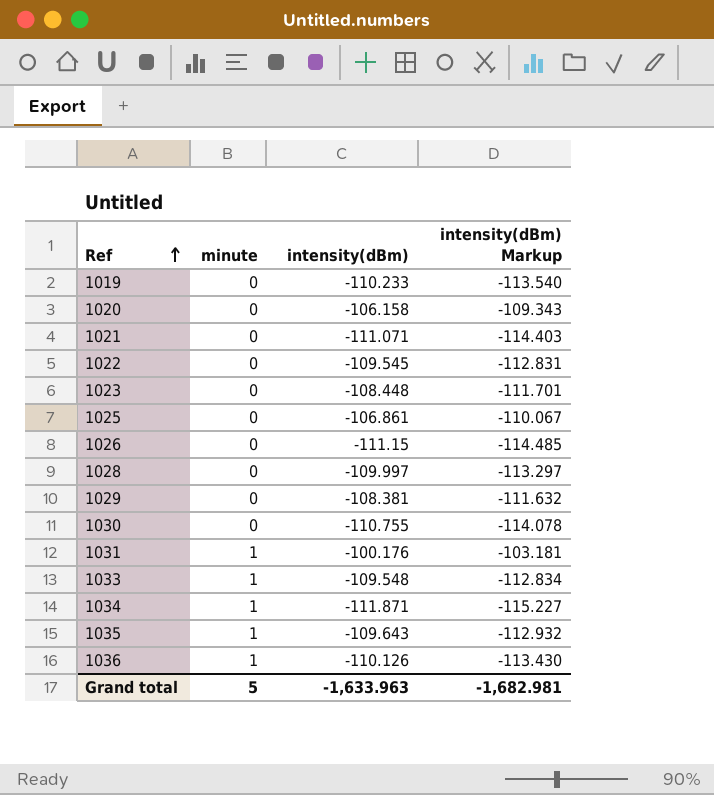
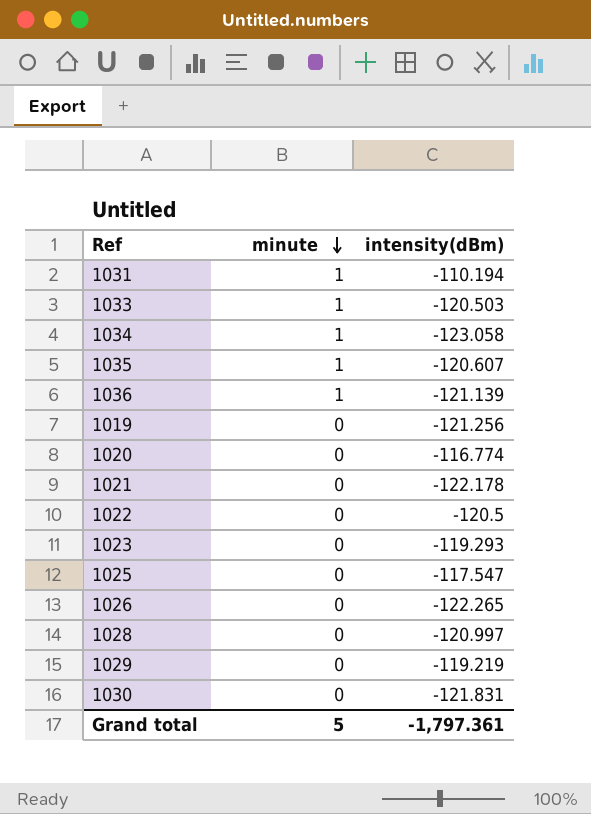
row order: Ref ascending -> minute descending
column intensity(dBm) Markup | formula: [intensity(dBm)] * 1.03 -> none
1031 | intensity(dBm): -100.176 -> -110.194
1033 | intensity(dBm): -109.548 -> -120.503
1034 | intensity(dBm): -111.871 -> -123.058
1035 | intensity(dBm): -109.643 -> -120.607
1036 | intensity(dBm): -110.126 -> -121.139
1019 | intensity(dBm): -110.233 -> -121.256
1020 | intensity(dBm): -106.158 -> -116.774
1021 | intensity(dBm): -111.071 -> -122.178
1022 | intensity(dBm): -109.545 -> -120.5
1023 | intensity(dBm): -108.448 -> -119.293
1025 | intensity(dBm): -106.861 -> -117.547
1026 | intensity(dBm): -111.15 -> -122.265
1028 | intensity(dBm): -109.997 -> -120.997
1029 | intensity(dBm): -108.381 -> -119.219
1030 | intensity(dBm): -110.755 -> -121.831
Grand total | intensity(dBm): -1,633.963 -> -1,797.361

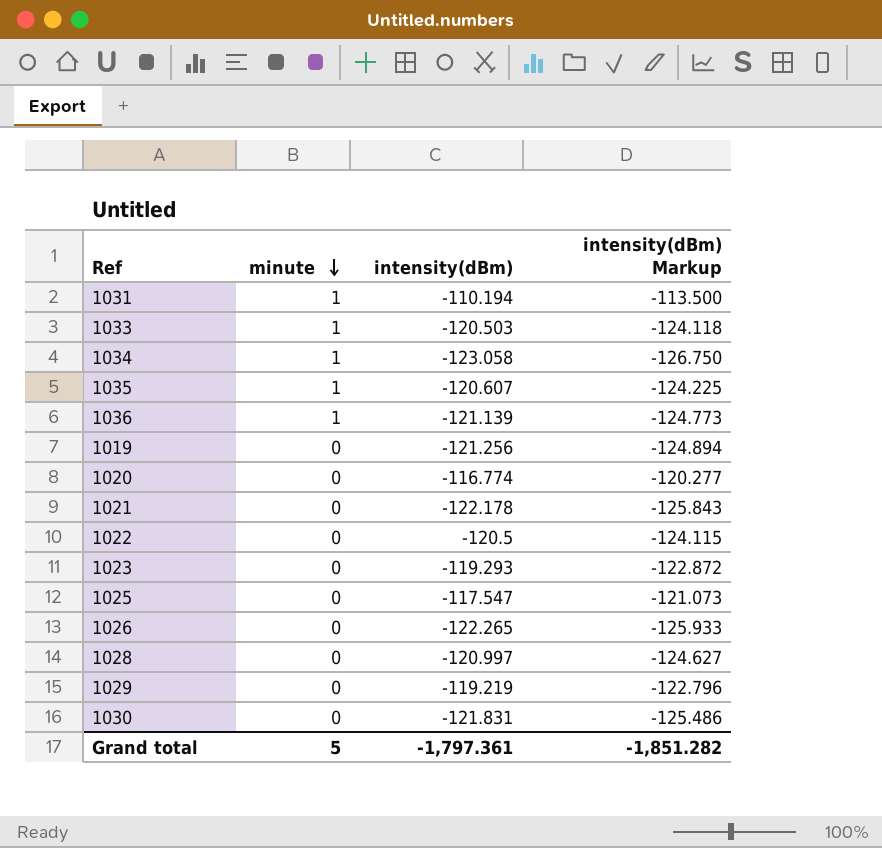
column intensity(dBm) Markup | formula: none -> [intensity(dBm)] * 1.03

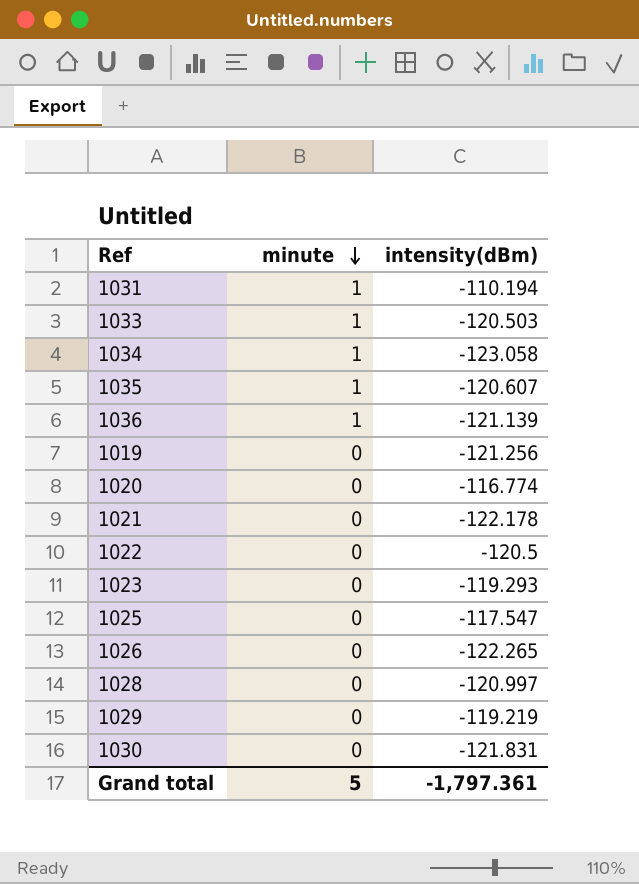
column intensity(dBm) Markup | formula: [intensity(dBm)] * 1.03 -> none

